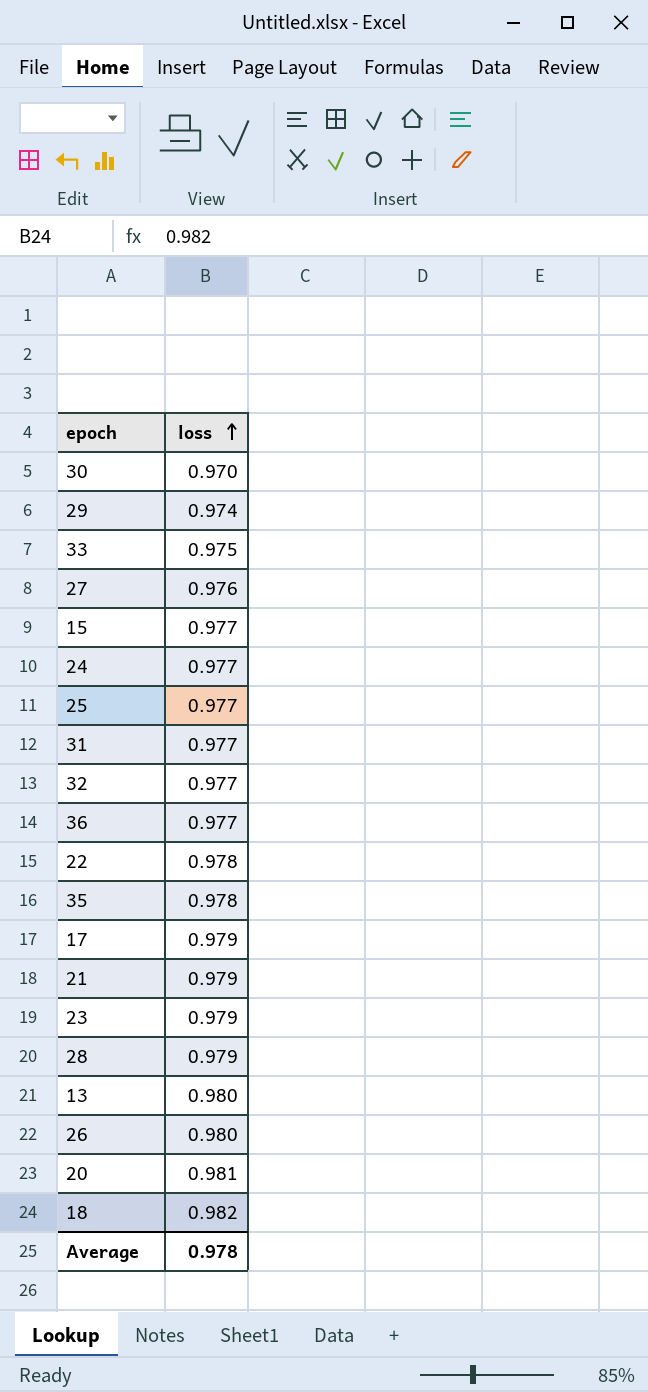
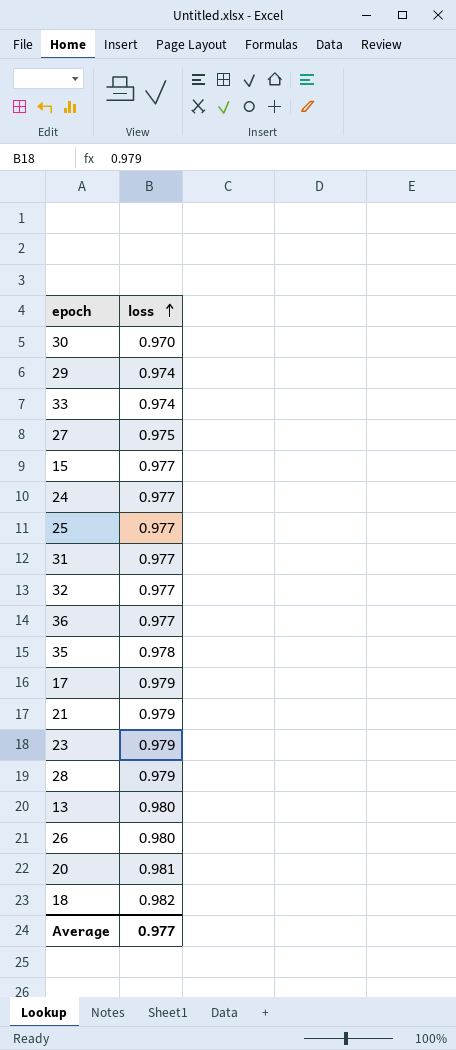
row 22: 0.978 -> none
33 | loss: 0.975 -> 0.974
27 | loss: 0.976 -> 0.975
Average | loss: 0.978 -> 0.977

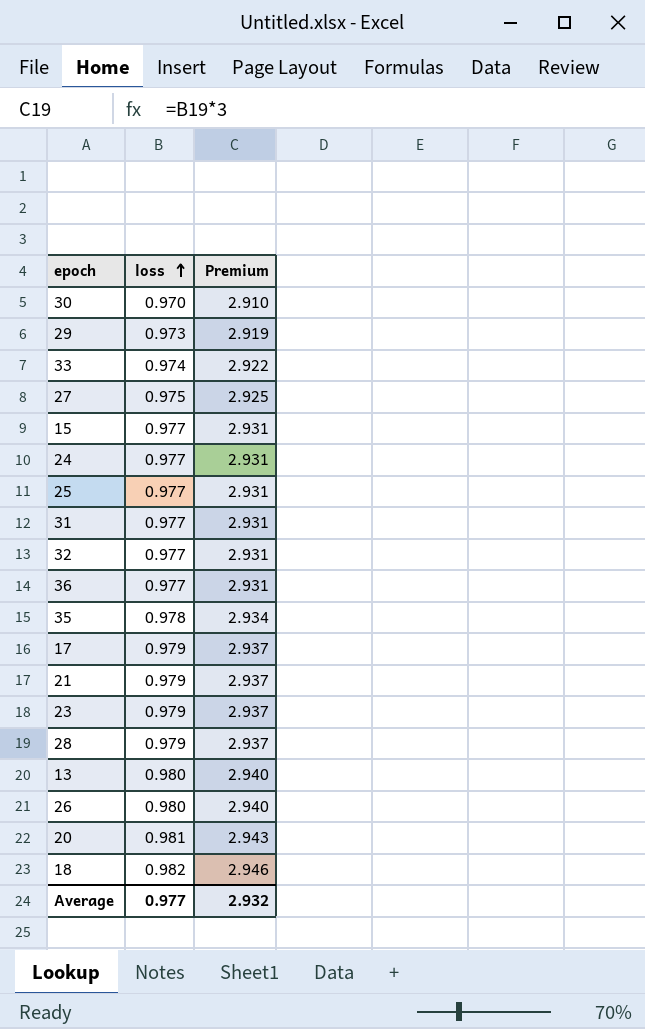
column Premium | formula: none -> [loss] * 3
29 | loss: 0.974 -> 0.973

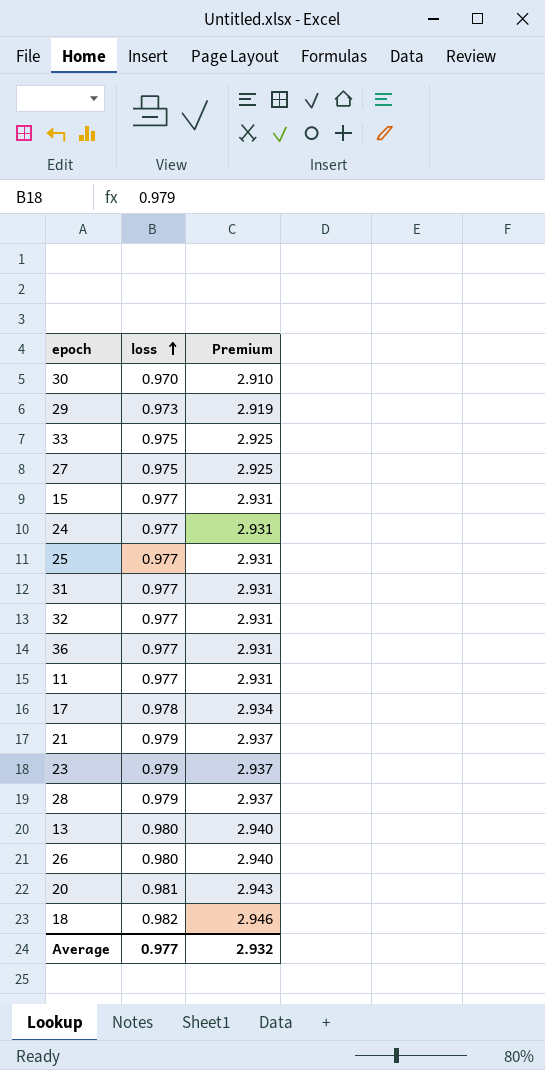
row 35: 0.978 | 2.934 -> none
33 | loss: 0.974 -> 0.975
33 | Premium: 2.922 -> 2.925
row 11: none -> 0.977 | 2.931
17 | loss: 0.979 -> 0.978
17 | Premium: 2.937 -> 2.934

